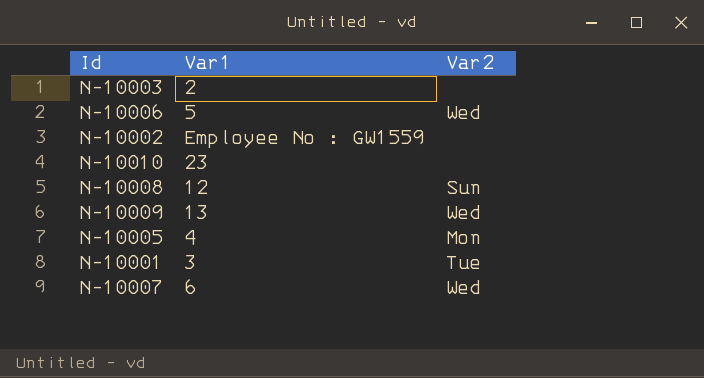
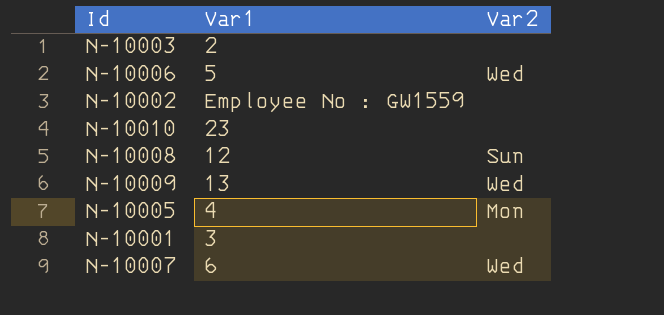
N-10001 | Var2: Tue -> none

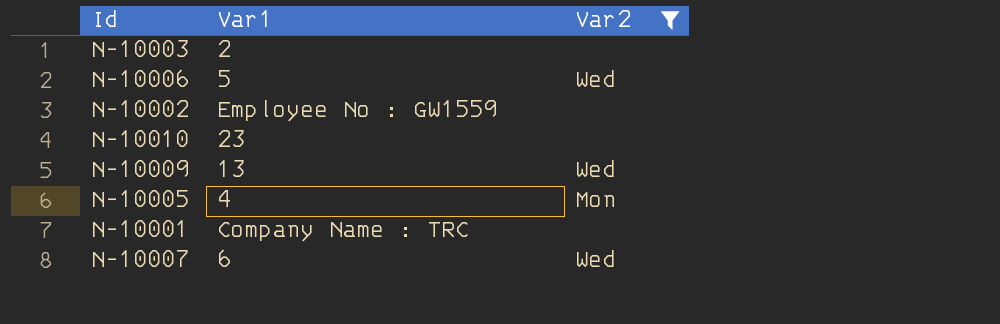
filter: none -> Var2 != Sun
N-10001 | Var1: 3 -> Company Name : TRC

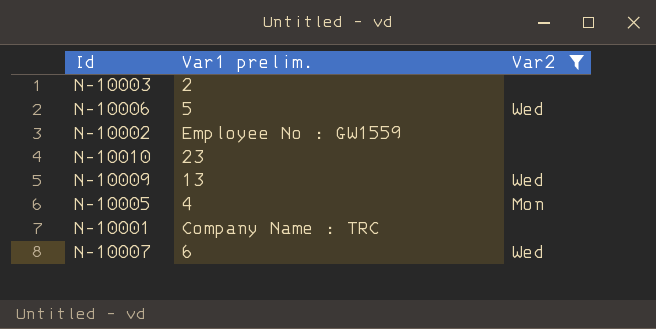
column name: Var1 -> Var1 prelim.

